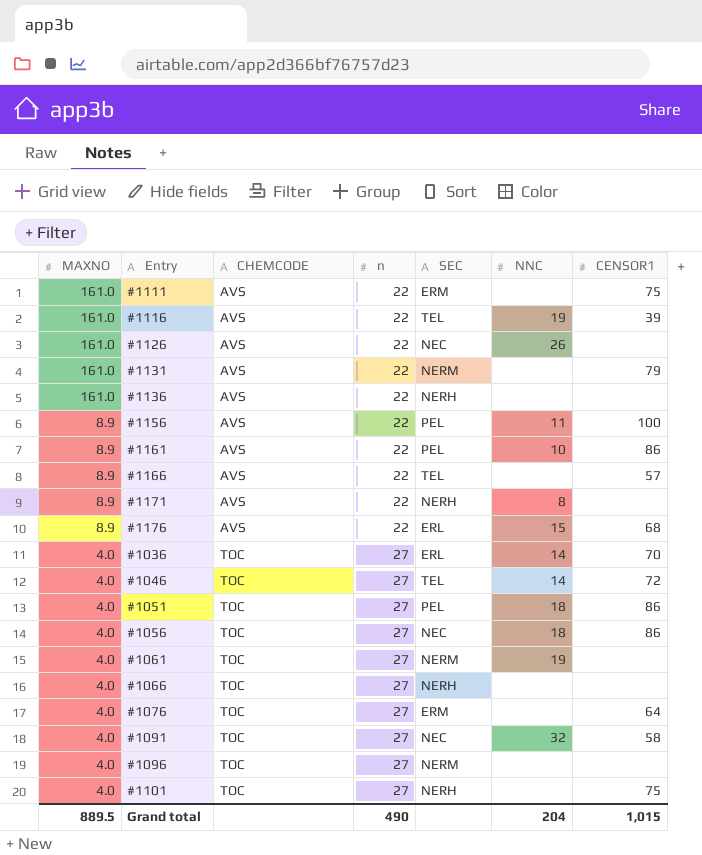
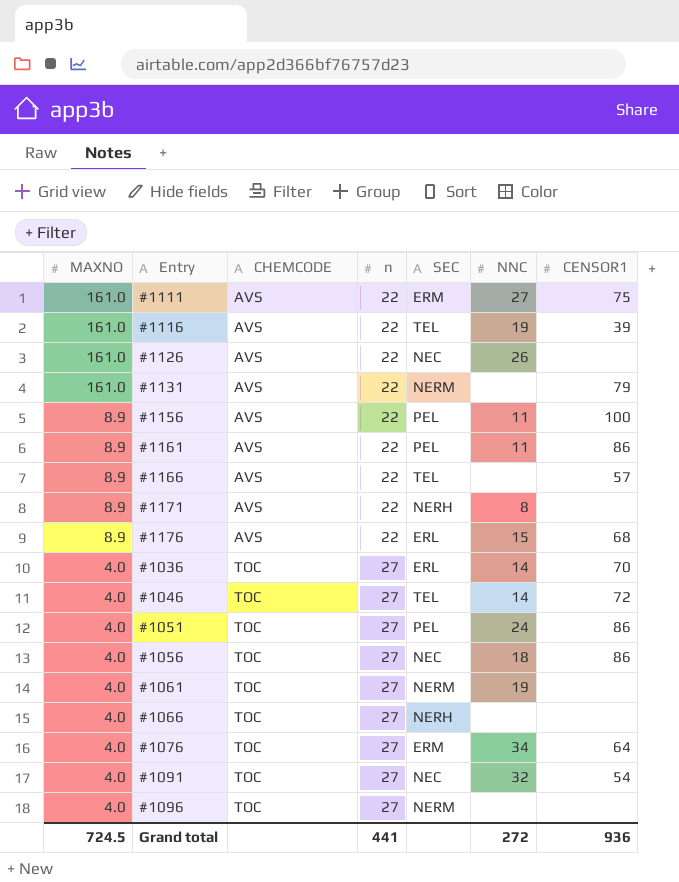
row #1136: 161.0 | AVS | 22 | NERH | none | none -> none
row #1101: 4.0 | TOC | 27 | NERH | none | 75 -> none
#1111 | NNC: none -> 27
#1161 | NNC: 10 -> 11
#1051 | NNC: 18 -> 24
#1076 | NNC: none -> 34
#1091 | CENSOR1: 58 -> 54
Grand total | MAXNO: 889.5 -> 724.5
Grand total | n: 490 -> 441
Grand total | NNC: 204 -> 272
Grand total | CENSOR1: 1,015 -> 936

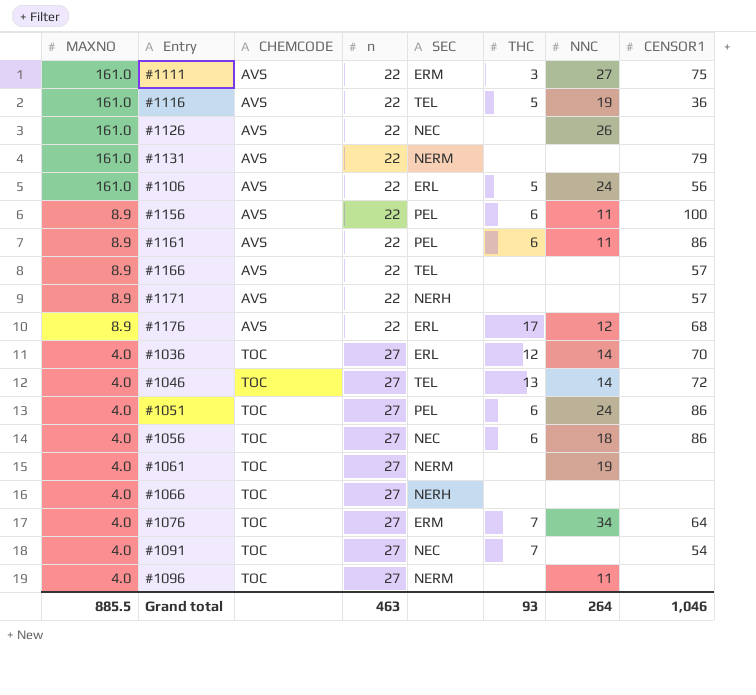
column THC | position: none -> 6
#1116 | CENSOR1: 39 -> 36
row #1106: none -> 161.0 | AVS | 22 | ERL | 5 | 24 | 56
#1171 | NNC: 8 -> none
#1171 | CENSOR1: none -> 57
#1176 | NNC: 15 -> 12
#1091 | NNC: 32 -> none
#1096 | NNC: none -> 11
Grand total | MAXNO: 724.5 -> 885.5
Grand total | n: 441 -> 463
Grand total | NNC: 272 -> 264
Grand total | CENSOR1: 936 -> 1,046

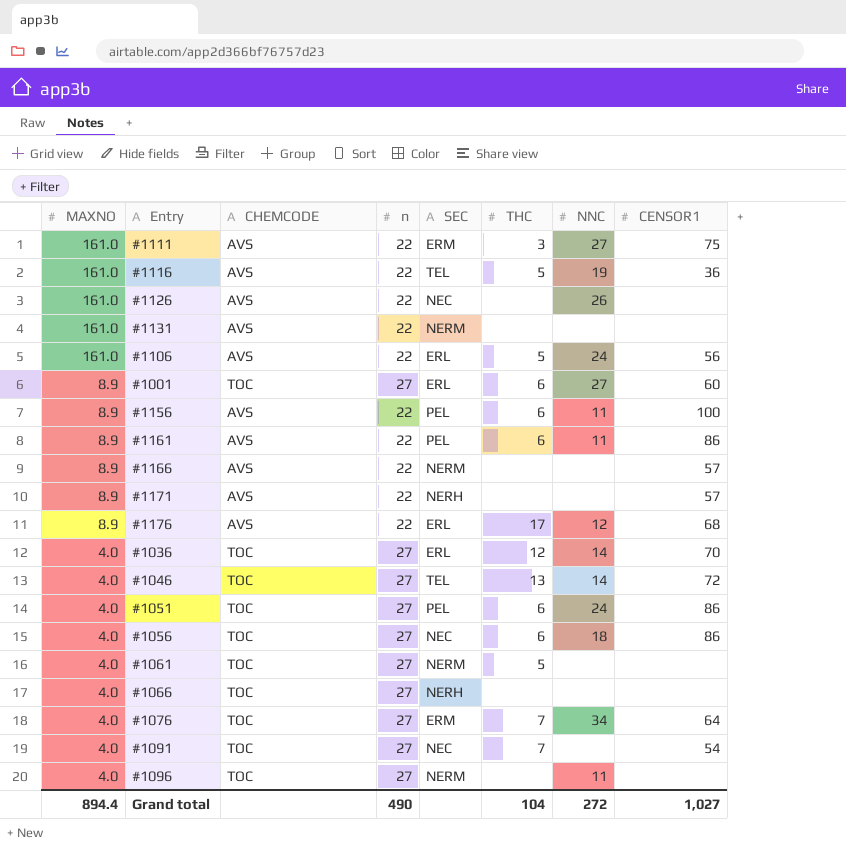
#1131 | CENSOR1: 79 -> none
row #1001: none -> 8.9 | TOC | 27 | ERL | 6 | 27 | 60
#1166 | SEC: TEL -> NERM
#1061 | THC: none -> 5
#1061 | NNC: 19 -> none
Grand total | MAXNO: 885.5 -> 894.4
Grand total | n: 463 -> 490
Grand total | THC: 93 -> 104
Grand total | NNC: 264 -> 272
Grand total | CENSOR1: 1,046 -> 1,027

